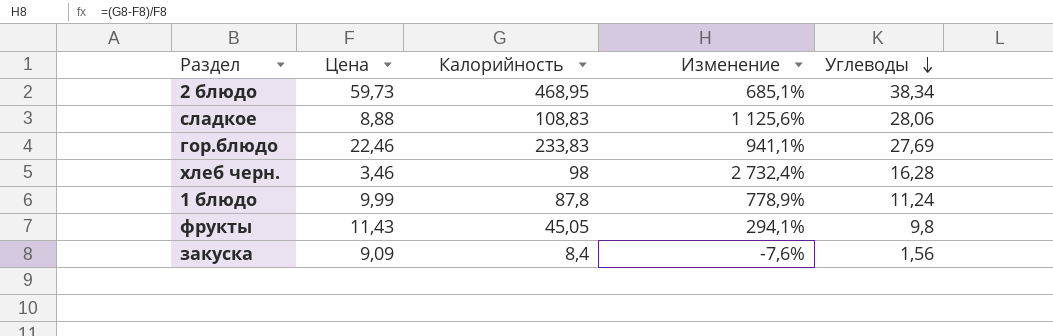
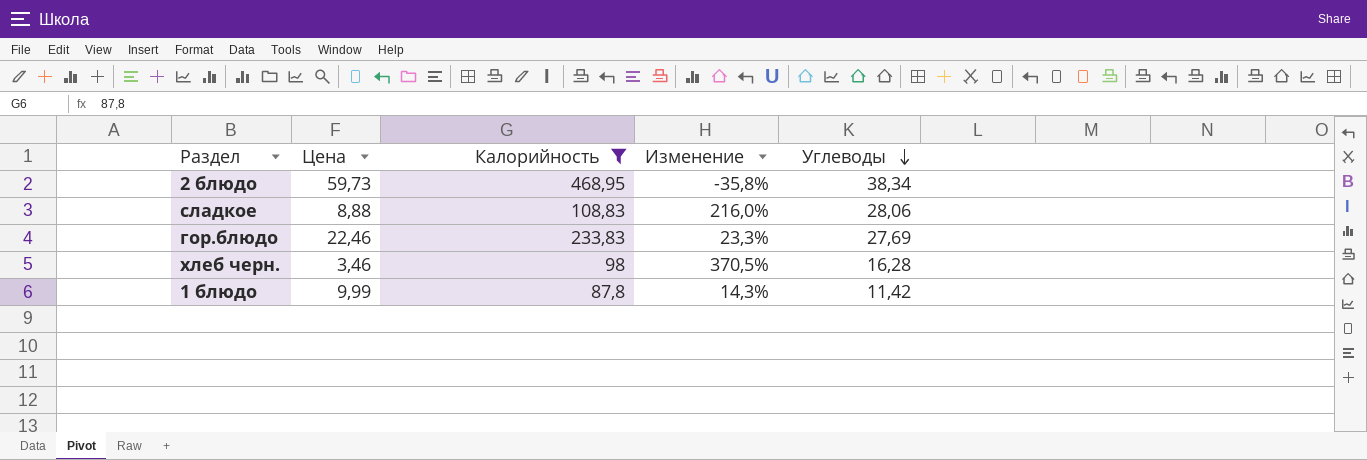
filter: none -> Калорийность >= 87,8
column Изменение | formula: ([Калорийность] - [Цена]) / [Цена] -> ([Углеводы] - [Цена]) / [Цена]
1 блюдо | Углеводы: 11,24 -> 11,42

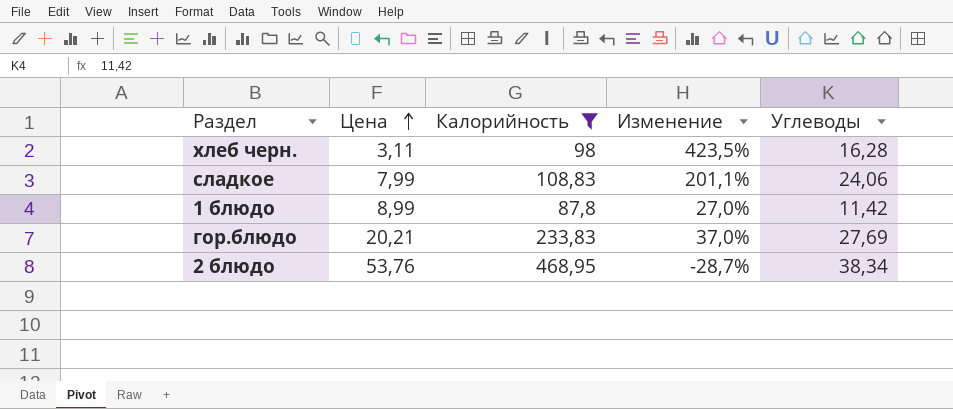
row order: Углеводы descending -> Цена ascending
хлеб черн. | Цена: 3,46 -> 3,11
хлеб черн. | Изменение: 370,5% -> 423,5%
сладкое | Цена: 8,88 -> 7,99
сладкое | Изменение: 216,0% -> 201,1%
сладкое | Углеводы: 28,06 -> 24,06
1 блюдо | Цена: 9,99 -> 8,99
1 блюдо | Изменение: 14,3% -> 27,0%
гор.блюдо | Цена: 22,46 -> 20,21
гор.блюдо | Изменение: 23,3% -> 37,0%
2 блюдо | Цена: 59,73 -> 53,76
2 блюдо | Изменение: -35,8% -> -28,7%

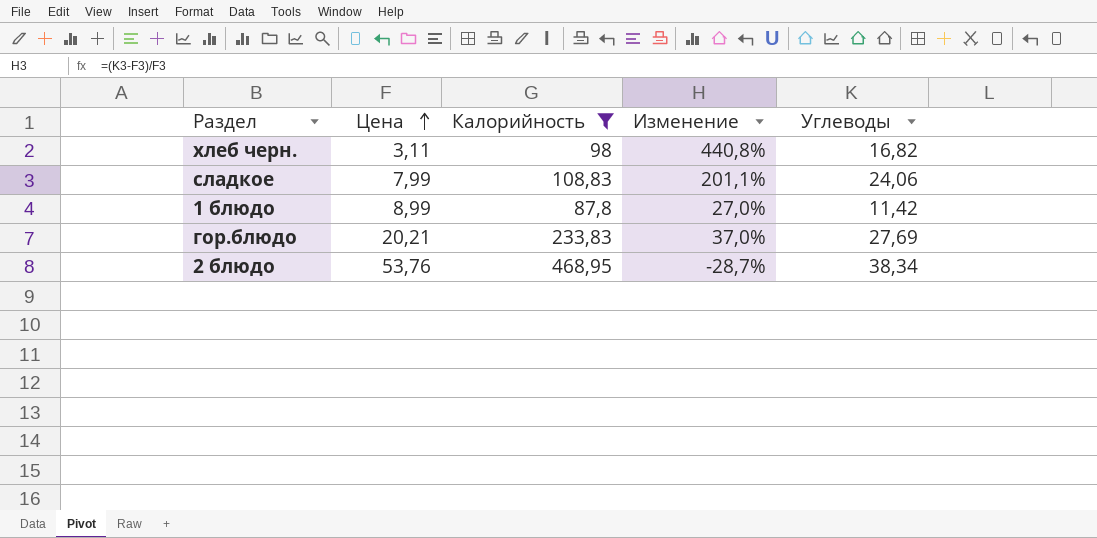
хлеб черн. | Изменение: 423,5% -> 440,8%
хлеб черн. | Углеводы: 16,28 -> 16,82

